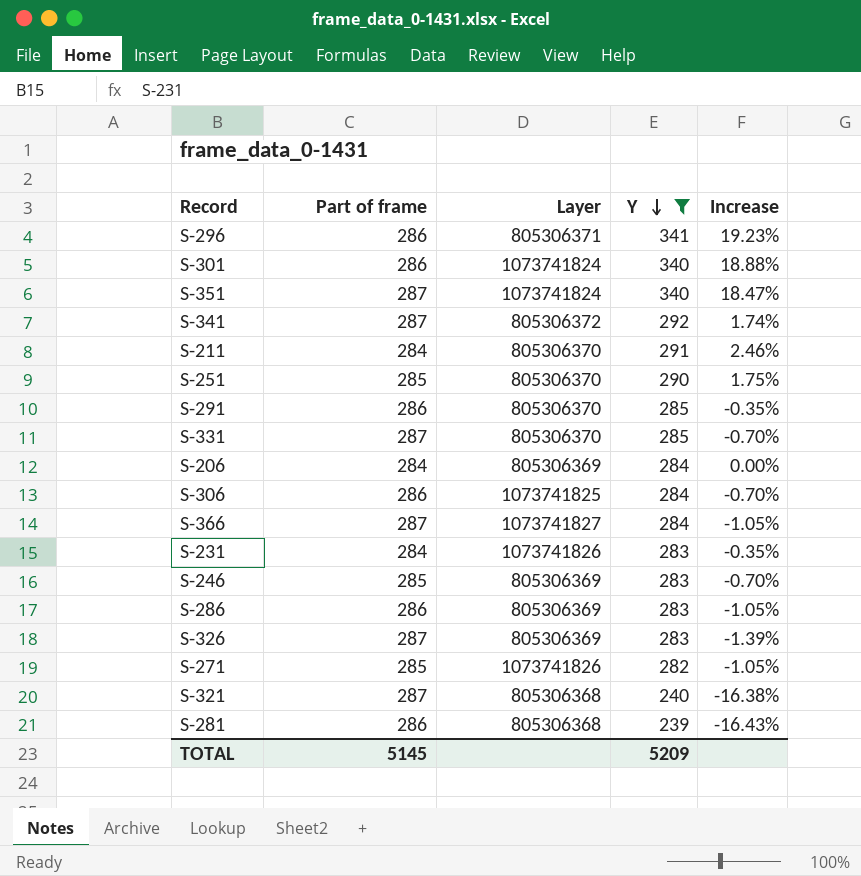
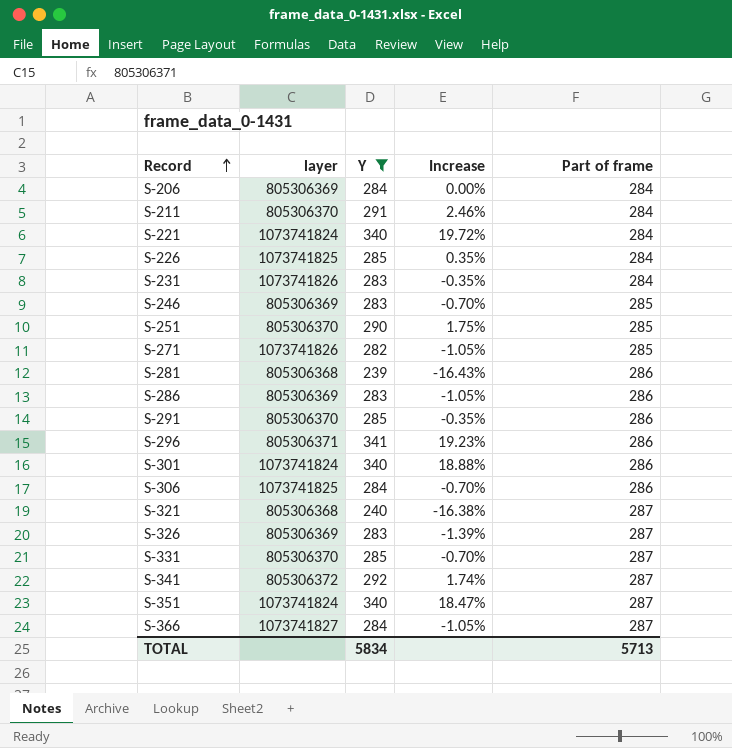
row order: Y descending -> Record ascending
column name: Layer -> layer
column Part of frame | position: 2 -> 5
row S-221: none -> 1073741824 | 340 | 19.72% | 284
row S-226: none -> 1073741825 | 285 | 0.35% | 284
TOTAL | Y: 5209 -> 5834
TOTAL | Part of frame: 5145 -> 5713

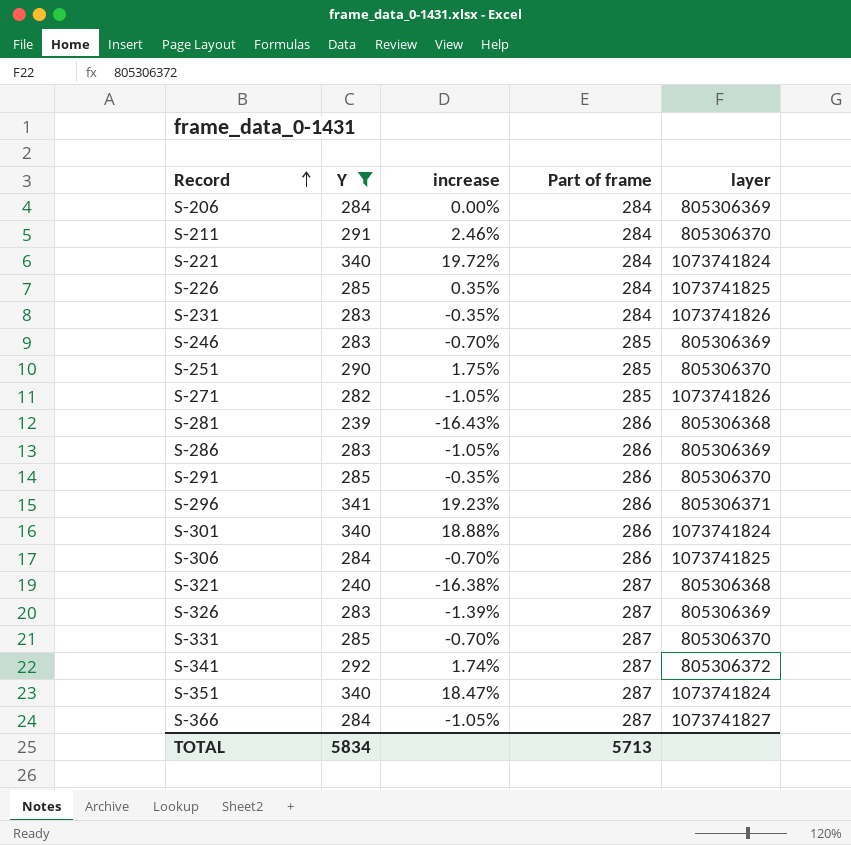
column name: Increase -> increase
column layer | position: 2 -> 5

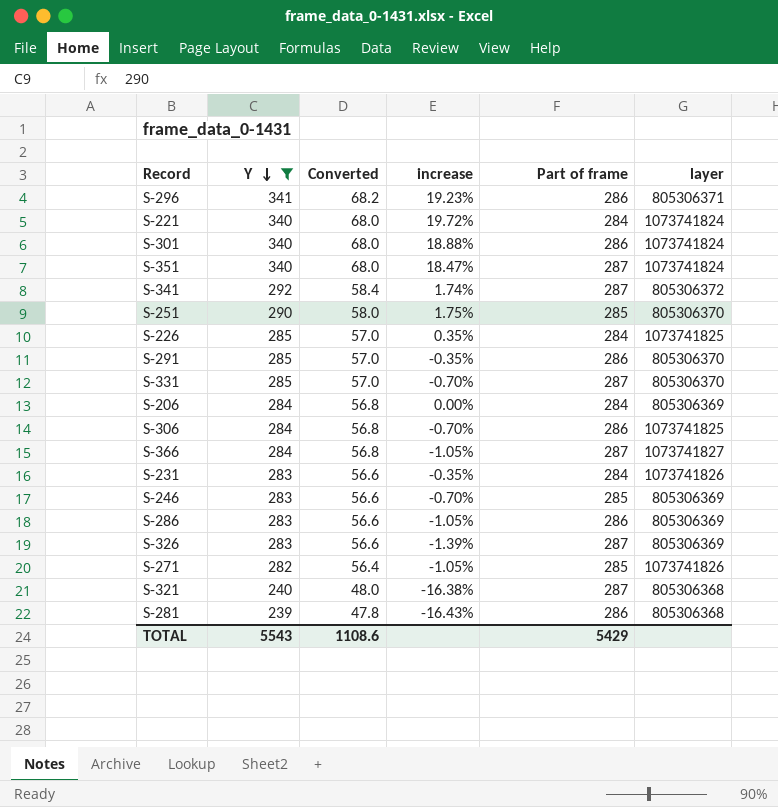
row order: Record ascending -> Y descending
column Converted | formula: none -> [Y] * 0.2
row S-211: 291 | 2.46% | 284 | 805306370 -> none
TOTAL | Y: 5834 -> 5543
TOTAL | Part of frame: 5713 -> 5429

